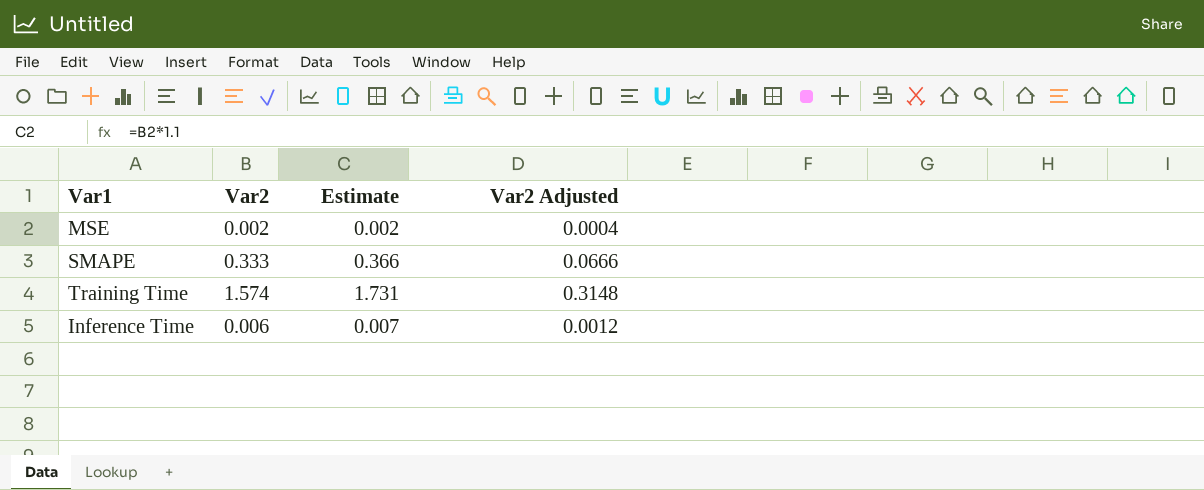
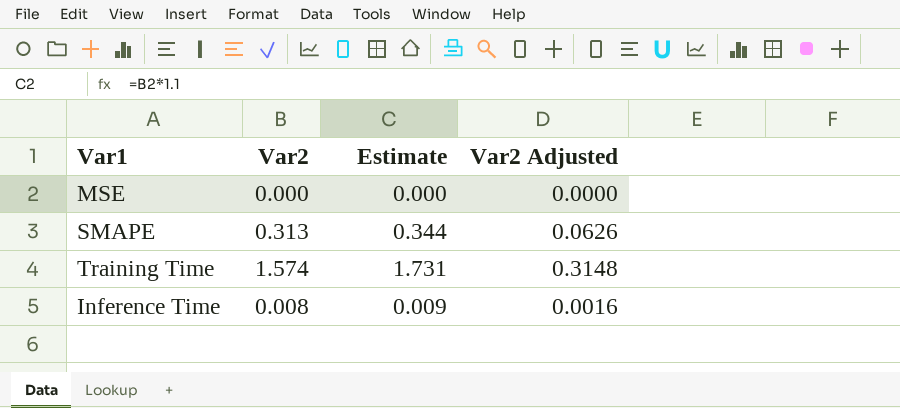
MSE | Var2: 0.002 -> 0.000
MSE | Estimate: 0.002 -> 0.000
MSE | Var2 Adjusted: 0.0004 -> 0.0000
SMAPE | Var2: 0.333 -> 0.313
SMAPE | Estimate: 0.366 -> 0.344
SMAPE | Var2 Adjusted: 0.0666 -> 0.0626
Inference Time | Var2: 0.006 -> 0.008
Inference Time | Estimate: 0.007 -> 0.009
Inference Time | Var2 Adjusted: 0.0012 -> 0.0016

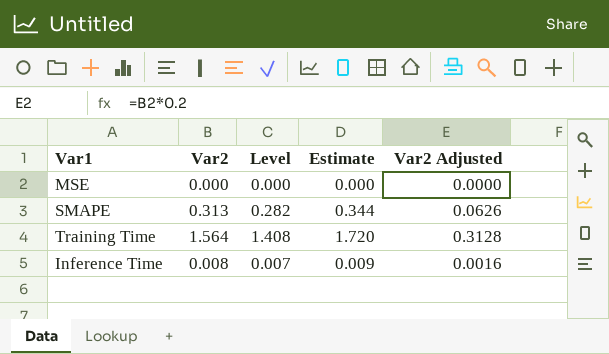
column Level | formula: none -> [Var2] * 0.9
Training Time | Var2: 1.574 -> 1.564
Training Time | Estimate: 1.731 -> 1.720
Training Time | Var2 Adjusted: 0.3148 -> 0.3128

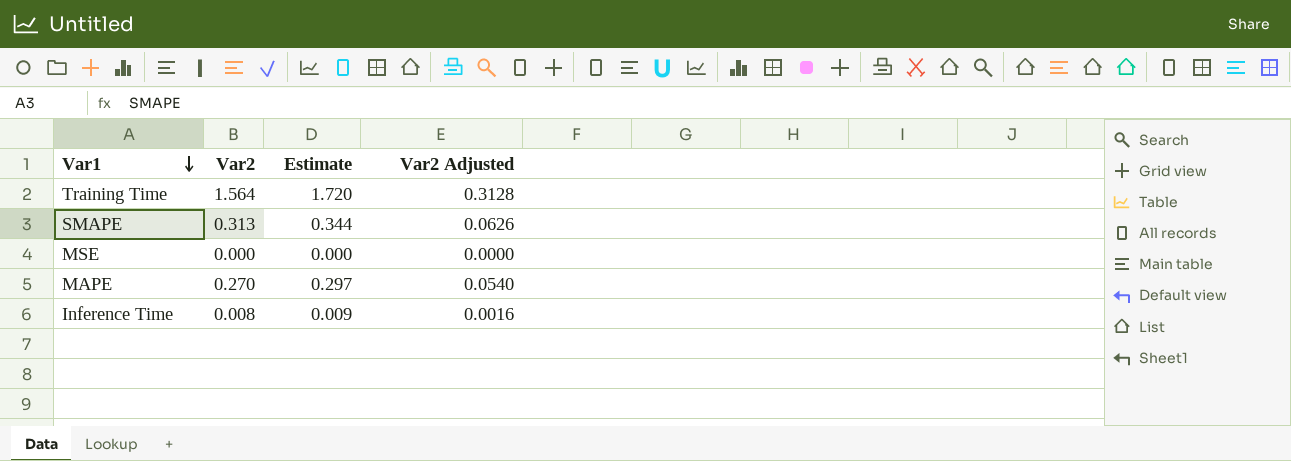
row order: none -> Var1 descending
column Level | formula: [Var2] * 0.9 -> none
row MAPE: none -> 0.270 | 0.297 | 0.0540

